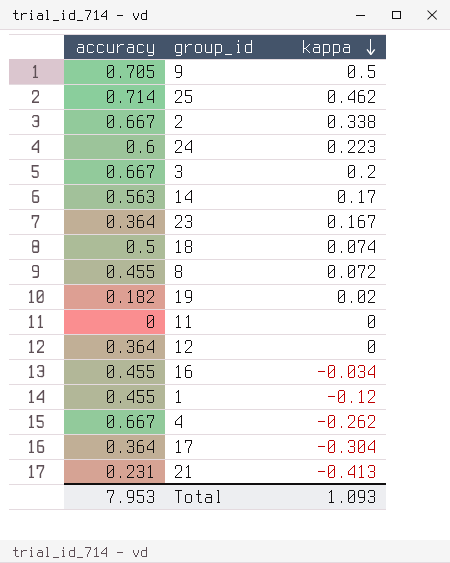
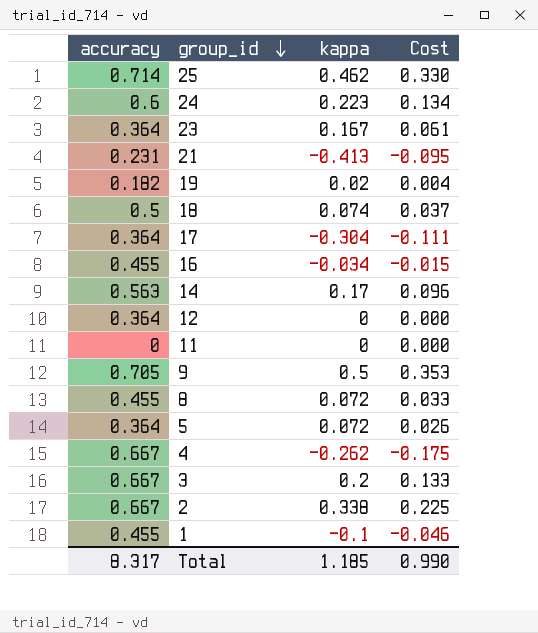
row order: kappa descending -> group_id descending
column Cost | formula: none -> [accuracy] * [kappa]
row 5: none -> 0.364 | 0.072 | 0.026
1 | kappa: -0.12 -> -0.1
Total | accuracy: 7.953 -> 8.317
Total | kappa: 1.093 -> 1.185

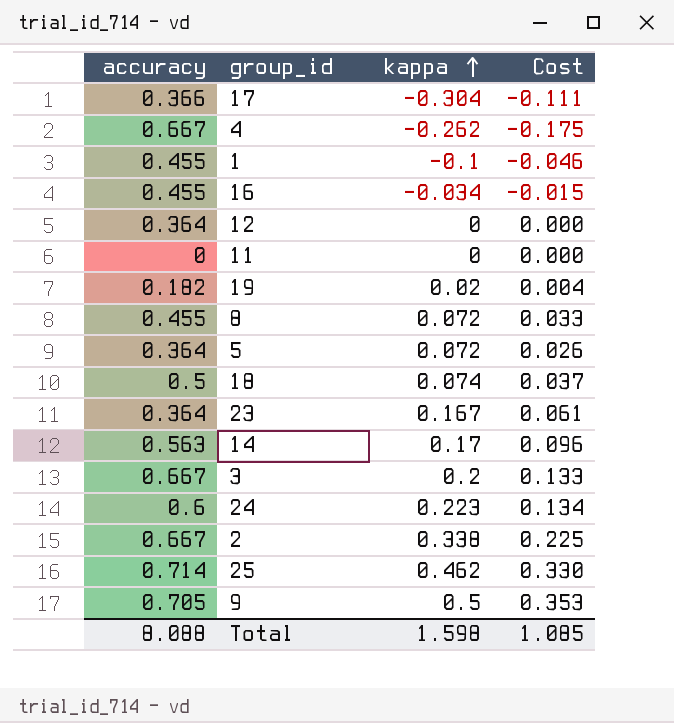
row order: group_id descending -> kappa ascending
row 21: 0.231 | -0.413 | -0.095 -> none
17 | accuracy: 0.364 -> 0.366
Total | accuracy: 8.317 -> 8.088
Total | kappa: 1.185 -> 1.598
Total | Cost: 0.990 -> 1.085

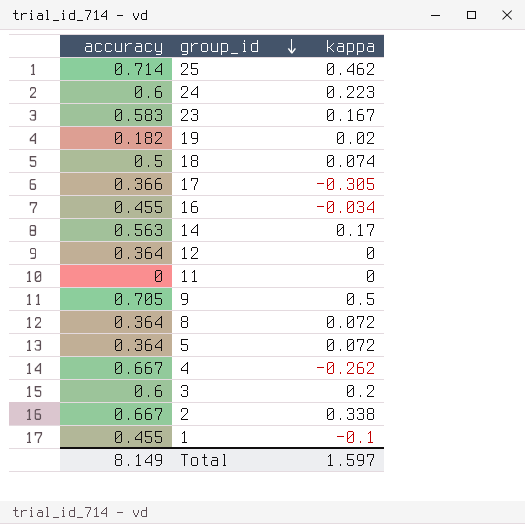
row order: kappa ascending -> group_id descending
column Cost | formula: [accuracy] * [kappa] -> none
23 | accuracy: 0.364 -> 0.583
17 | kappa: -0.304 -> -0.305
8 | accuracy: 0.455 -> 0.364
3 | accuracy: 0.667 -> 0.6
Total | accuracy: 8.088 -> 8.149
Total | kappa: 1.598 -> 1.597

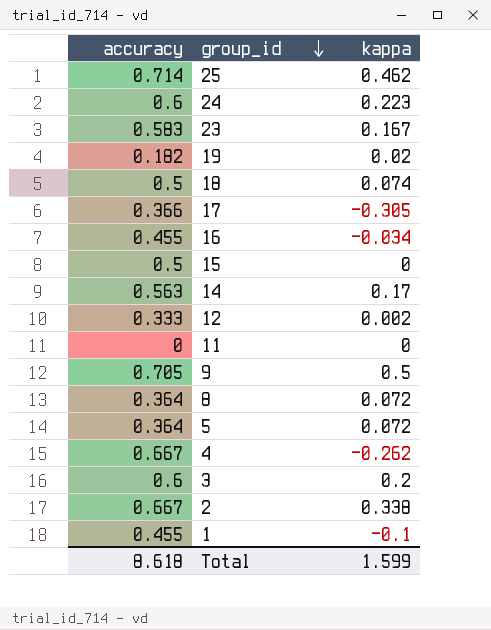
row 15: none -> 0.5 | 0
12 | accuracy: 0.364 -> 0.333
12 | kappa: 0 -> 0.002
Total | accuracy: 8.149 -> 8.618
Total | kappa: 1.597 -> 1.599

